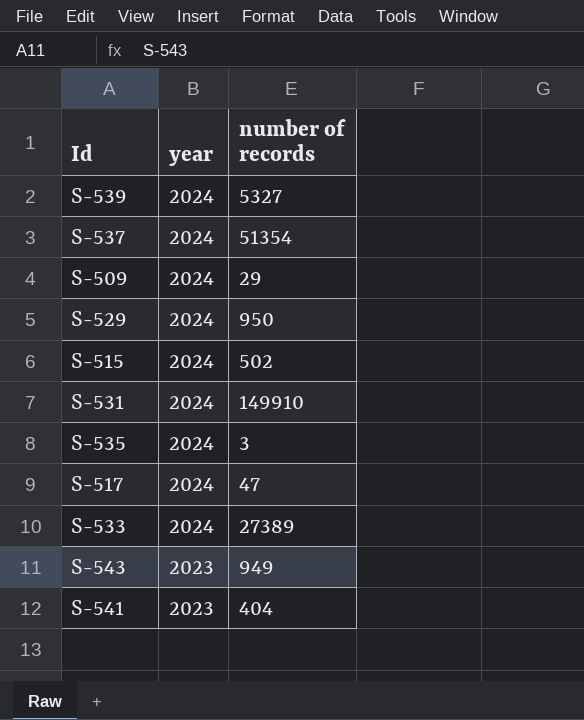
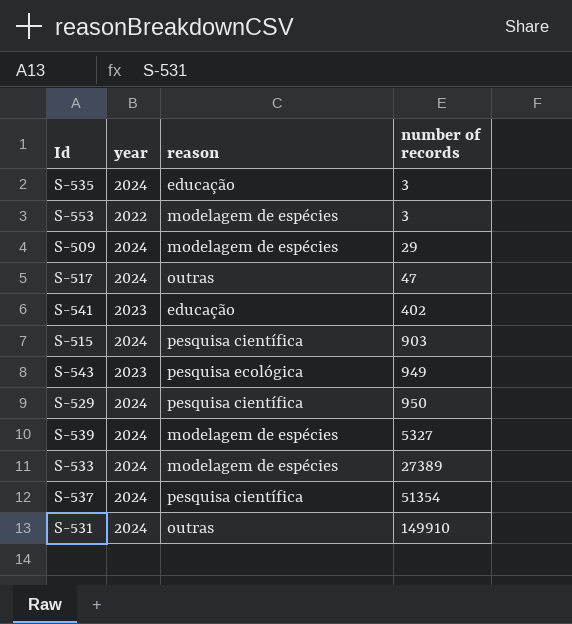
row order: year descending -> number of records ascending
column reason | position: none -> 3
row S-553: none -> 2022 | modelagem de espécies | 3
S-541 | number of records: 404 -> 402
S-515 | number of records: 502 -> 903

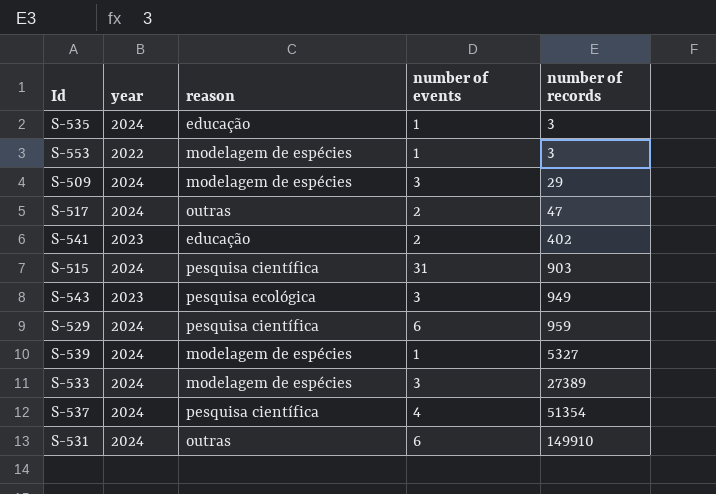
column number of events | position: none -> 4
S-529 | number of records: 950 -> 959

